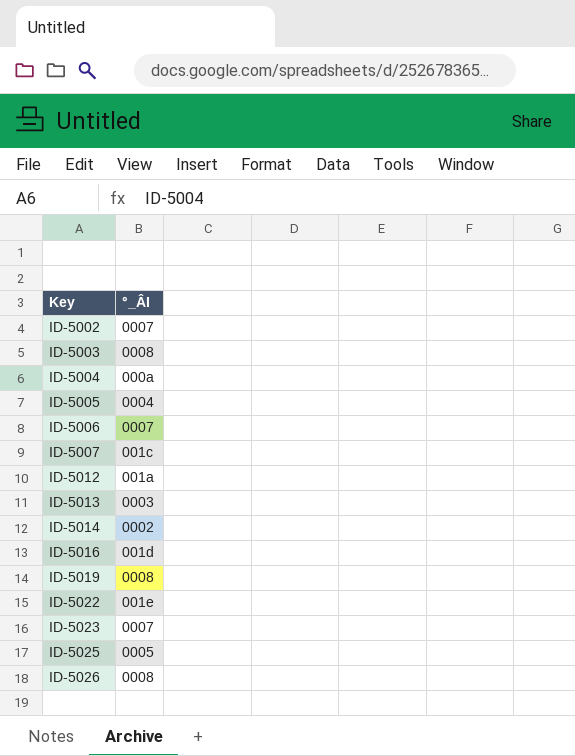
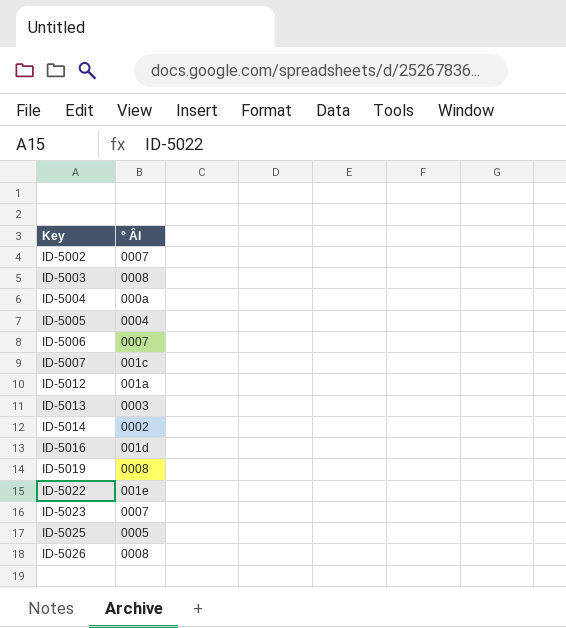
column name: °_ÂI -> ° ÂI

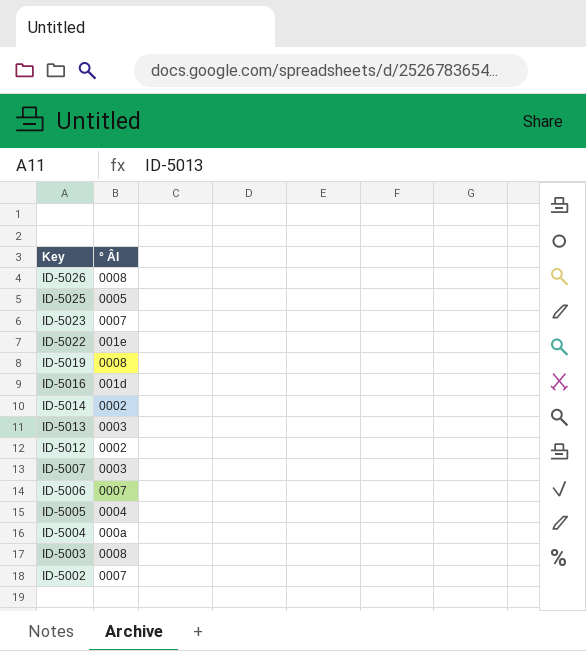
row order: Key ascending -> Key descending
ID-5012 | ° ÂI: 001a -> 0002
ID-5007 | ° ÂI: 001c -> 0003

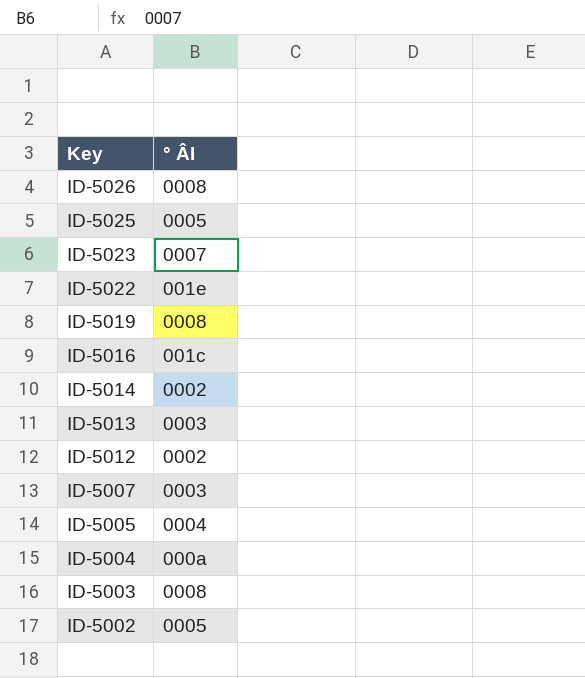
row ID-5006: 0007 -> none
ID-5016 | ° ÂI: 001d -> 001c
ID-5002 | ° ÂI: 0007 -> 0005

